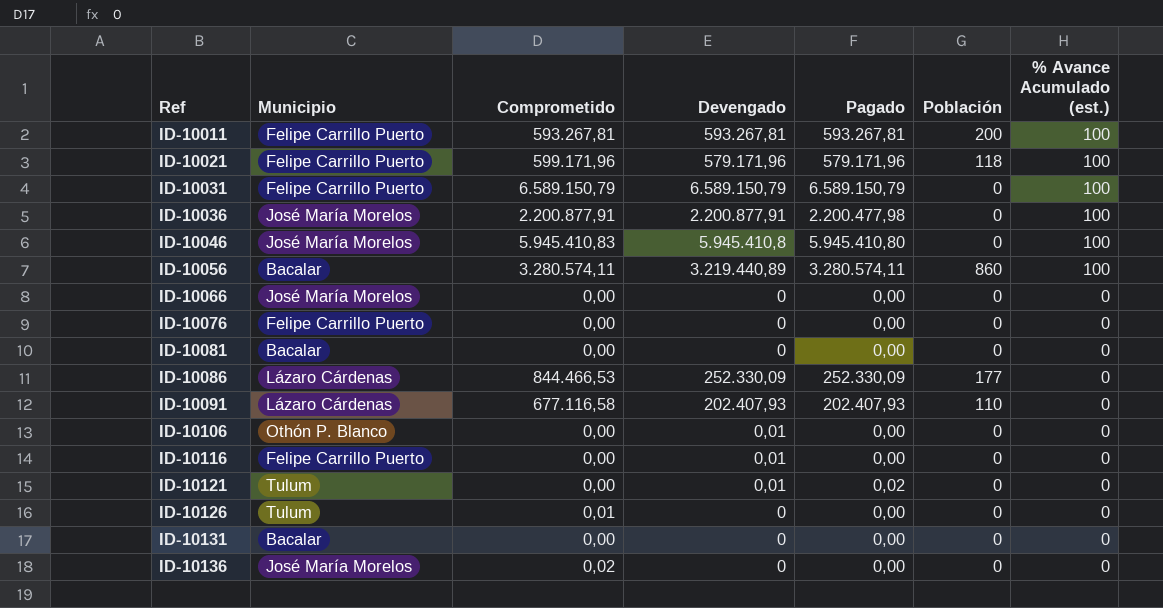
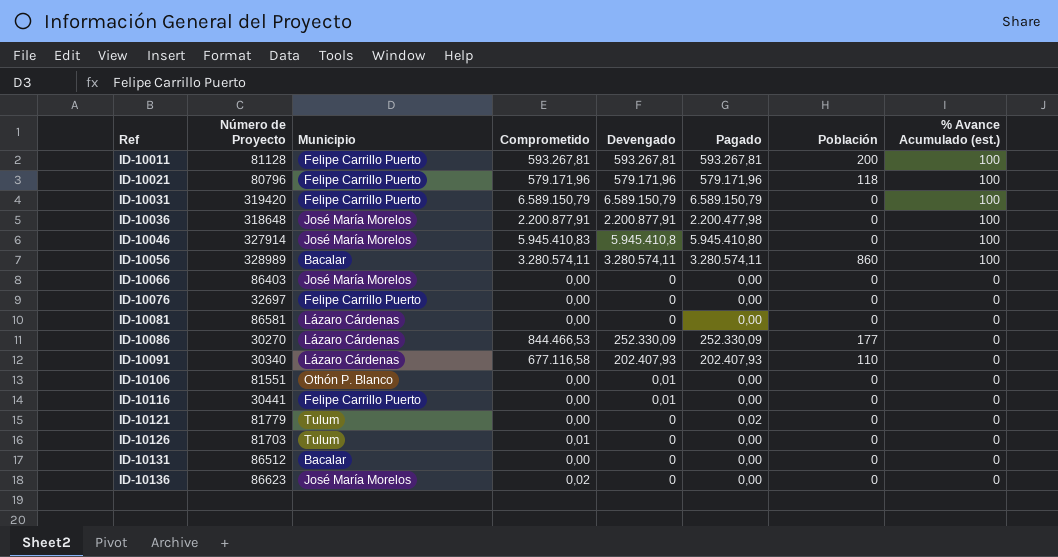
column Número de Proyecto | position: none -> 2
ID-10021 | Comprometido: 599.171,96 -> 579.171,96
ID-10056 | Devengado: 3.219.440,89 -> 3.280.574,11
ID-10081 | Municipio: Bacalar -> Lázaro Cárdenas
ID-10121 | Devengado: 0,01 -> 0

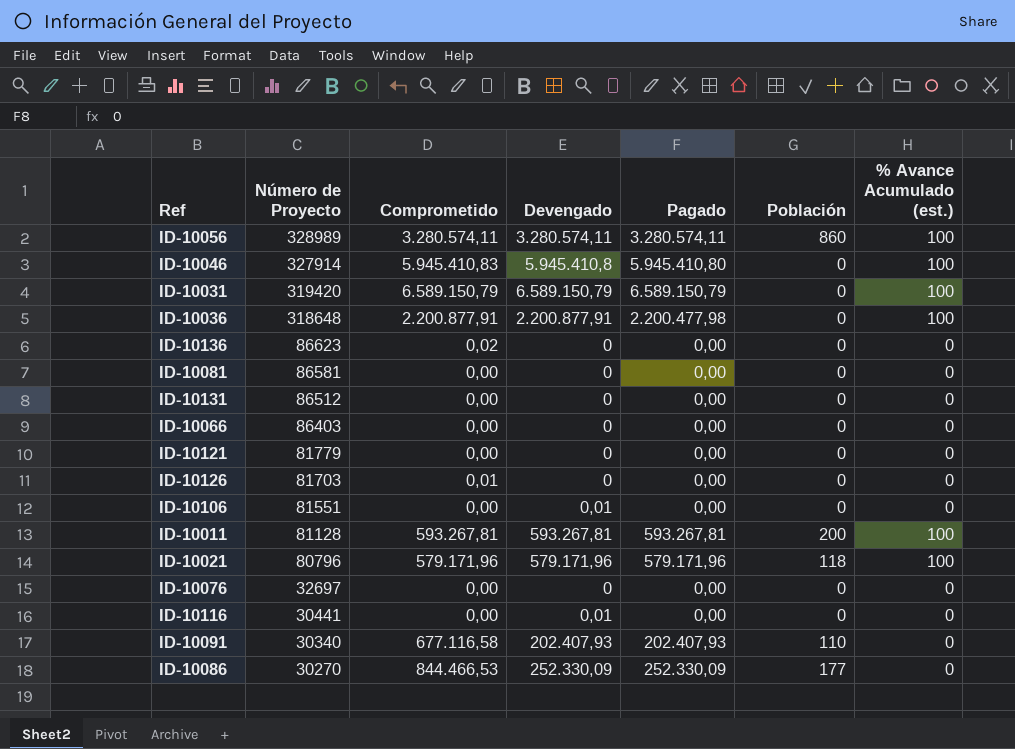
row order: Ref ascending -> Número de Proyecto descending
column Municipio | position: 3 -> none
ID-10121 | Pagado: 0,02 -> 0,00

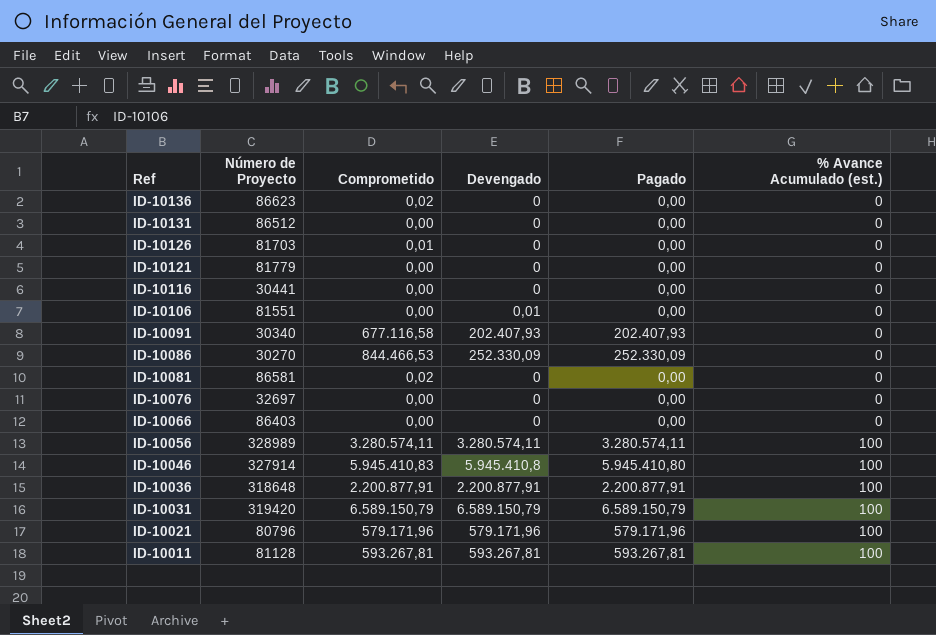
row order: Número de Proyecto descending -> Ref descending
column Población | position: 6 -> none
ID-10116 | Devengado: 0,01 -> 0
ID-10081 | Comprometido: 0,00 -> 0,02
ID-10036 | Pagado: 2.200.477,98 -> 2.200.877,91

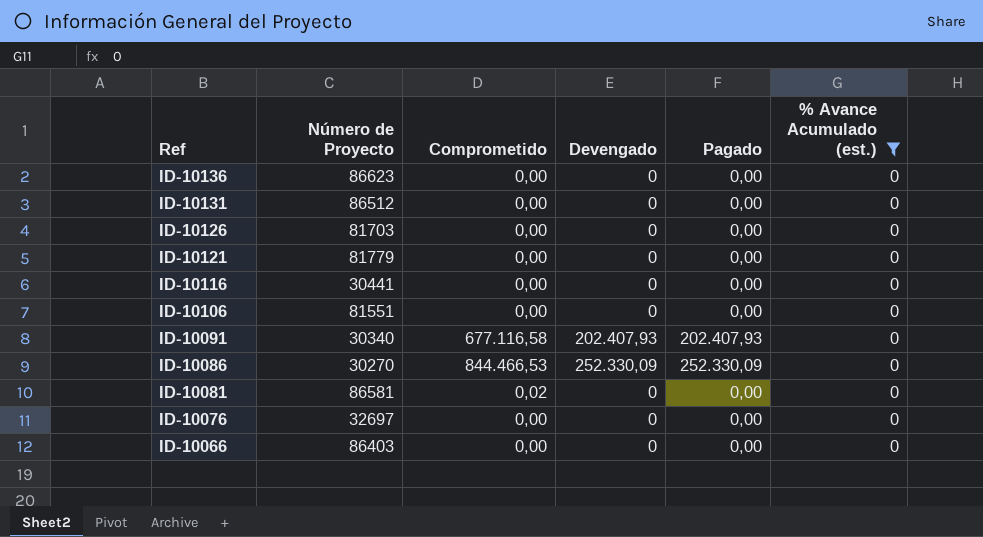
filter: none -> % Avance Acumulado (est.) = 0
ID-10136 | Comprometido: 0,02 -> 0,00
ID-10126 | Comprometido: 0,01 -> 0,00
ID-10106 | Devengado: 0,01 -> 0

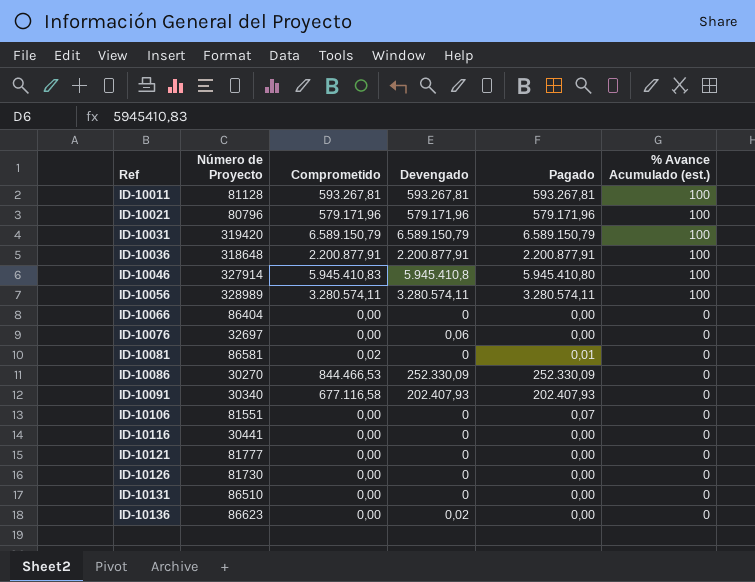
filter: % Avance Acumulado (est.) = 0 -> none
row order: Ref descending -> Ref ascending
ID-10066 | Número de Proyecto: 86403 -> 86404
ID-10076 | Devengado: 0 -> 0,06
ID-10081 | Pagado: 0,00 -> 0,01
ID-10106 | Pagado: 0,00 -> 0,07
ID-10121 | Número de Proyecto: 81779 -> 81777
ID-10126 | Número de Proyecto: 81703 -> 81730
ID-10131 | Número de Proyecto: 86512 -> 86510
ID-10136 | Devengado: 0 -> 0,02

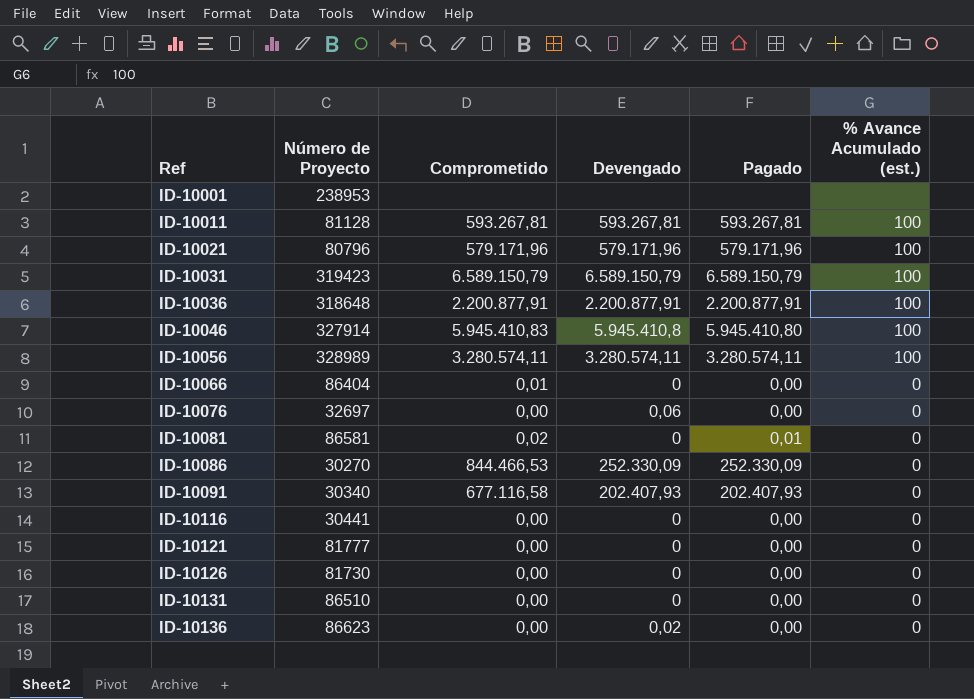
row ID-10106: 81551 | 0,00 | 0 | 0,07 | 0 -> none
row ID-10001: none -> 238953 | none | none | none | none
ID-10031 | Número de Proyecto: 319420 -> 319423
ID-10066 | Comprometido: 0,00 -> 0,01

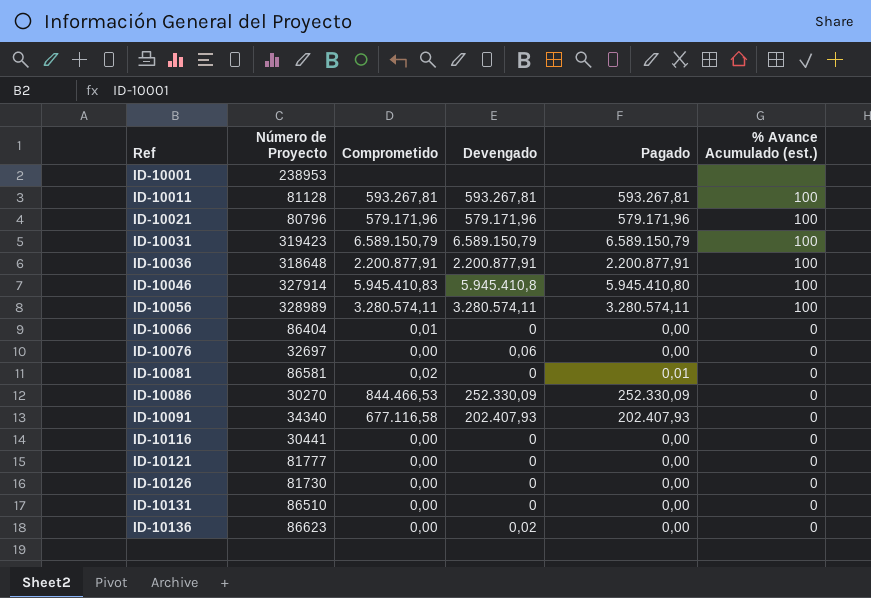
ID-10091 | Número de Proyecto: 30340 -> 34340

